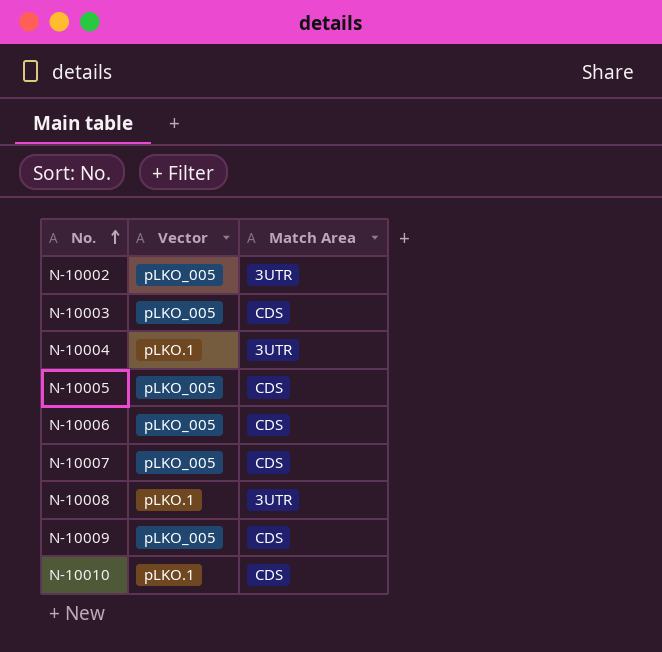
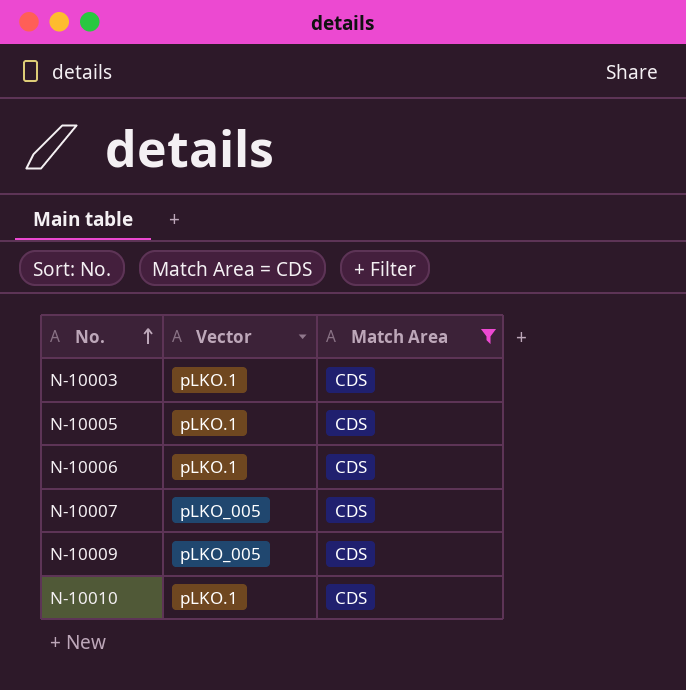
filter: none -> Match Area = CDS
N-10003 | Vector: pLKO_005 -> pLKO.1
N-10005 | Vector: pLKO_005 -> pLKO.1
N-10006 | Vector: pLKO_005 -> pLKO.1

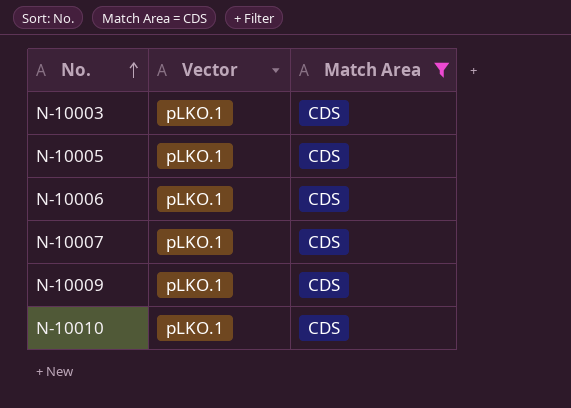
N-10007 | Vector: pLKO_005 -> pLKO.1
N-10009 | Vector: pLKO_005 -> pLKO.1

